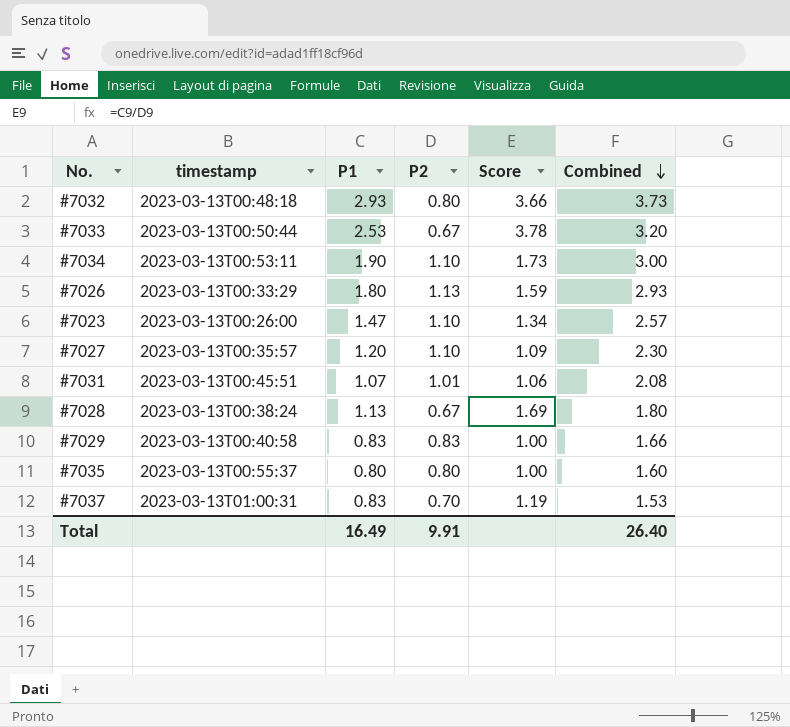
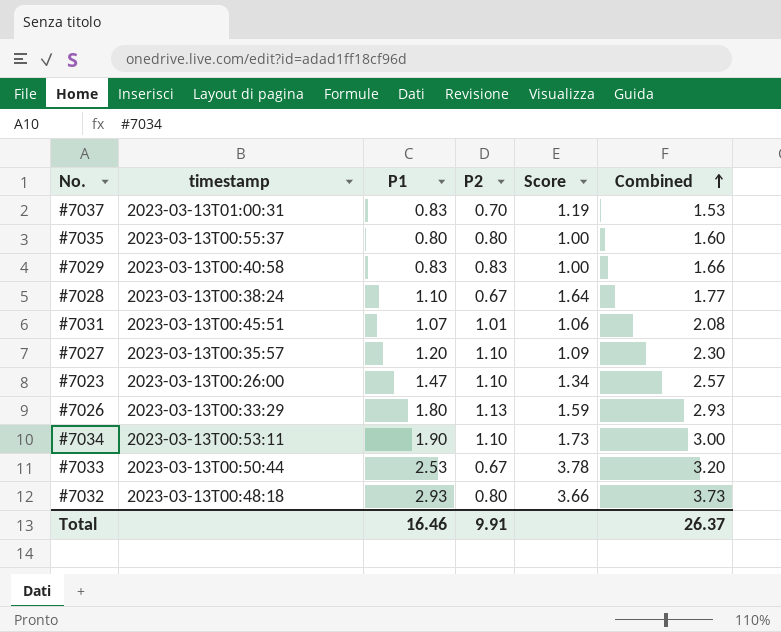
row order: Combined descending -> Combined ascending
#7028 | P1: 1.13 -> 1.10
#7028 | Score: 1.69 -> 1.64
#7028 | Combined: 1.80 -> 1.77
Total | P1: 16.49 -> 16.46
Total | Combined: 26.40 -> 26.37

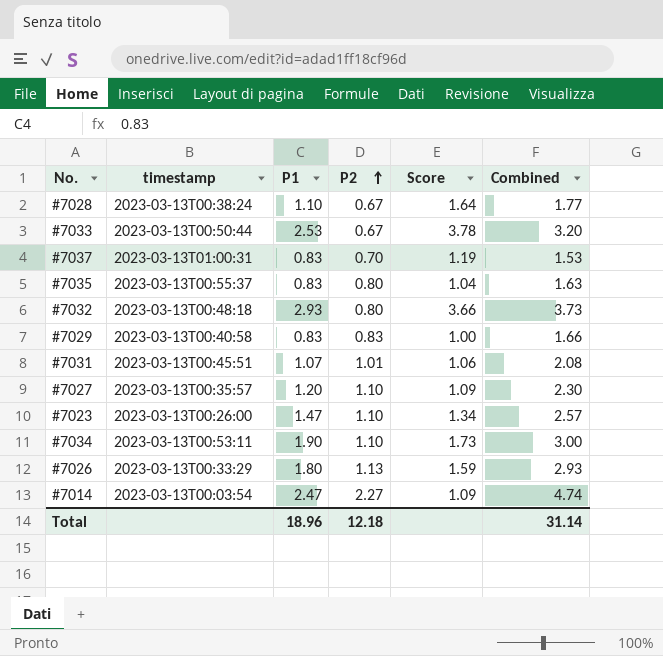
row order: Combined ascending -> P2 ascending
#7035 | P1: 0.80 -> 0.83
#7035 | Score: 1.00 -> 1.04
#7035 | Combined: 1.60 -> 1.63
row #7014: none -> 2023-03-13T00:03:54 | 2.47 | 2.27 | 1.09 | 4.74
Total | P1: 16.46 -> 18.96
Total | P2: 9.91 -> 12.18
Total | Combined: 26.37 -> 31.14

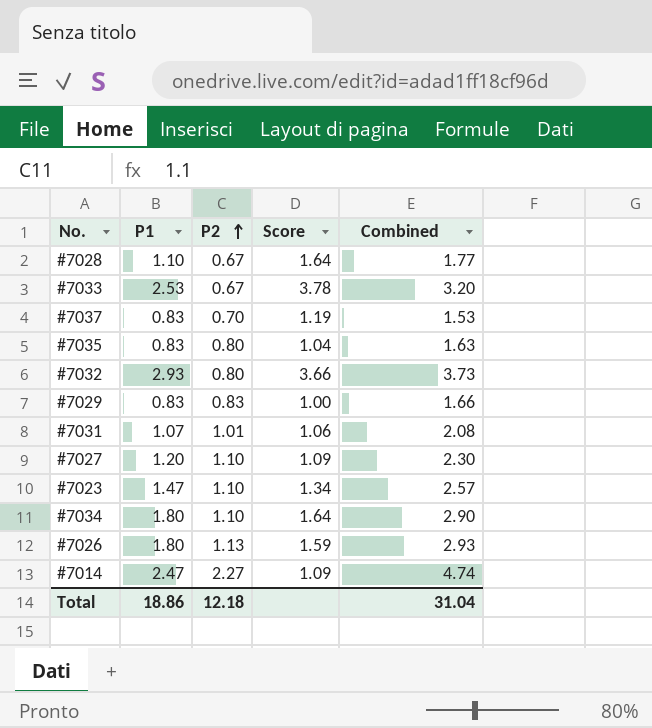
column timestamp | position: 2 -> none
#7034 | P1: 1.90 -> 1.80
#7034 | Score: 1.73 -> 1.64
#7034 | Combined: 3.00 -> 2.90
Total | P1: 18.96 -> 18.86
Total | Combined: 31.14 -> 31.04

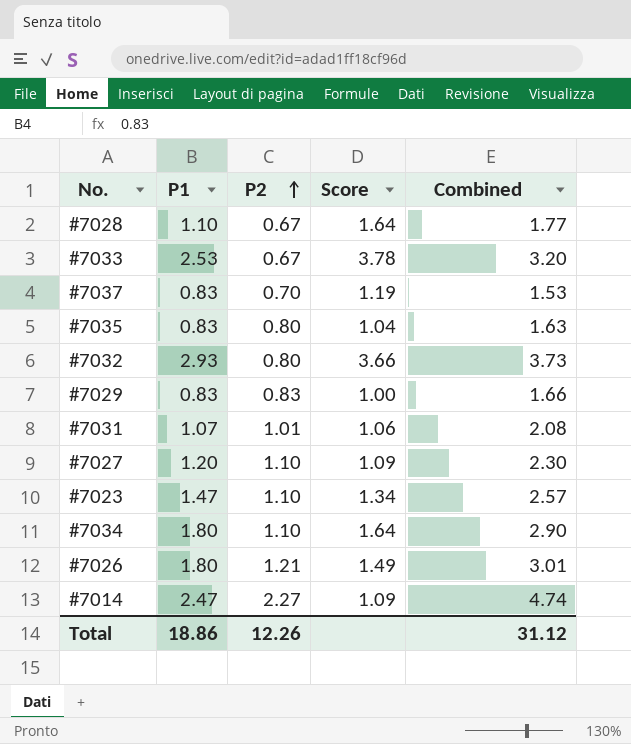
#7026 | P2: 1.13 -> 1.21
#7026 | Score: 1.59 -> 1.49
#7026 | Combined: 2.93 -> 3.01
Total | P2: 12.18 -> 12.26
Total | Combined: 31.04 -> 31.12

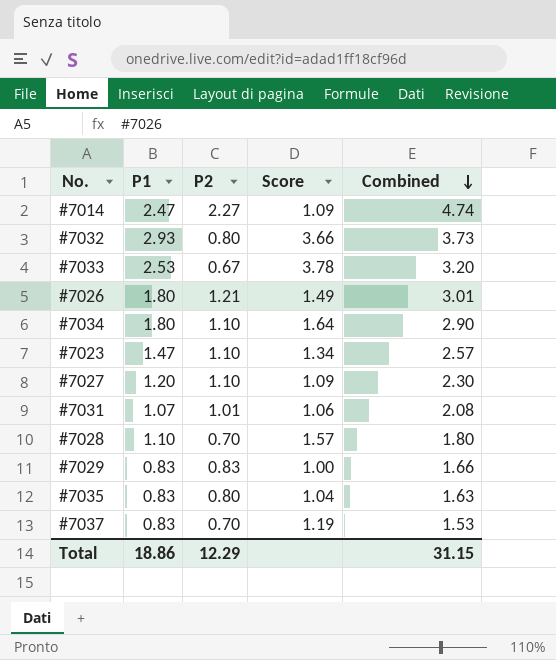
row order: P2 ascending -> Combined descending
#7028 | P2: 0.67 -> 0.70
#7028 | Score: 1.64 -> 1.57
#7028 | Combined: 1.77 -> 1.80
Total | P2: 12.26 -> 12.29
Total | Combined: 31.12 -> 31.15

